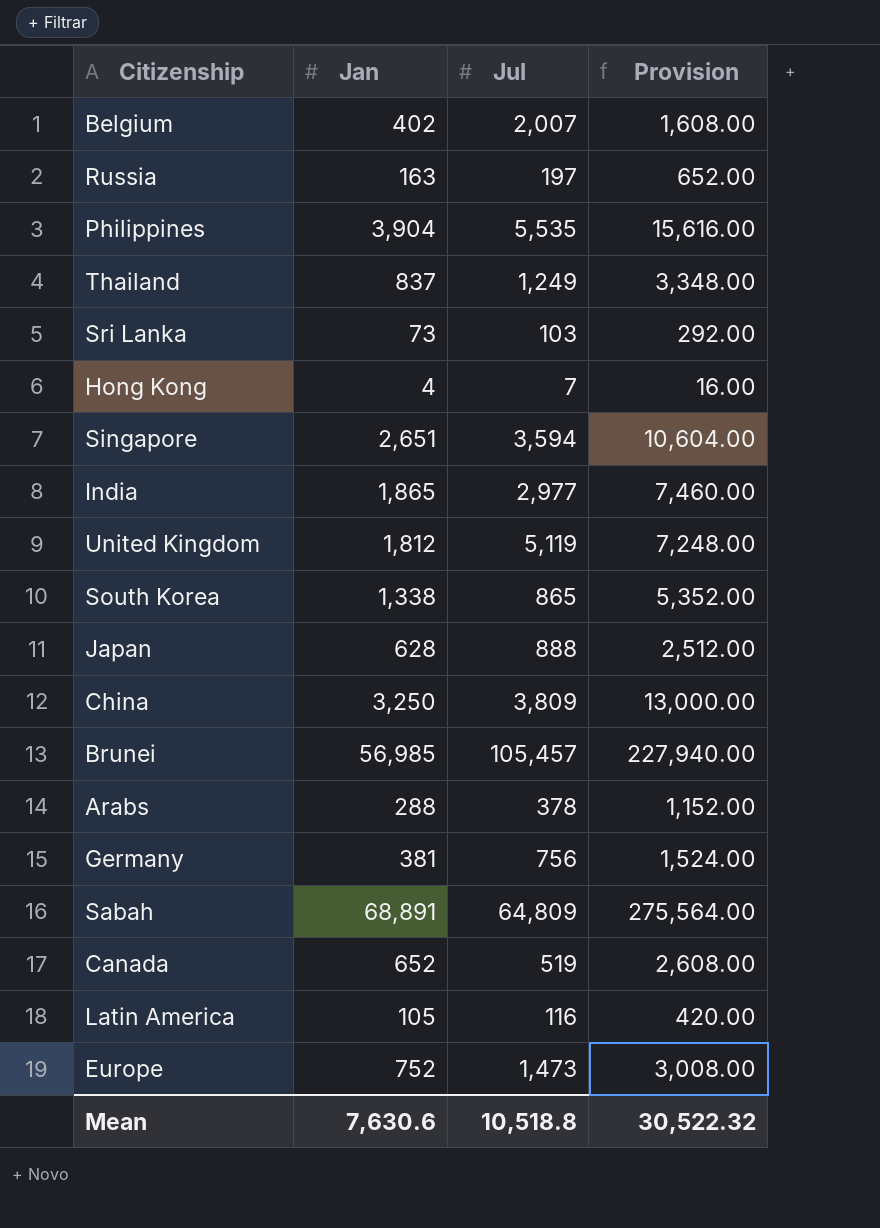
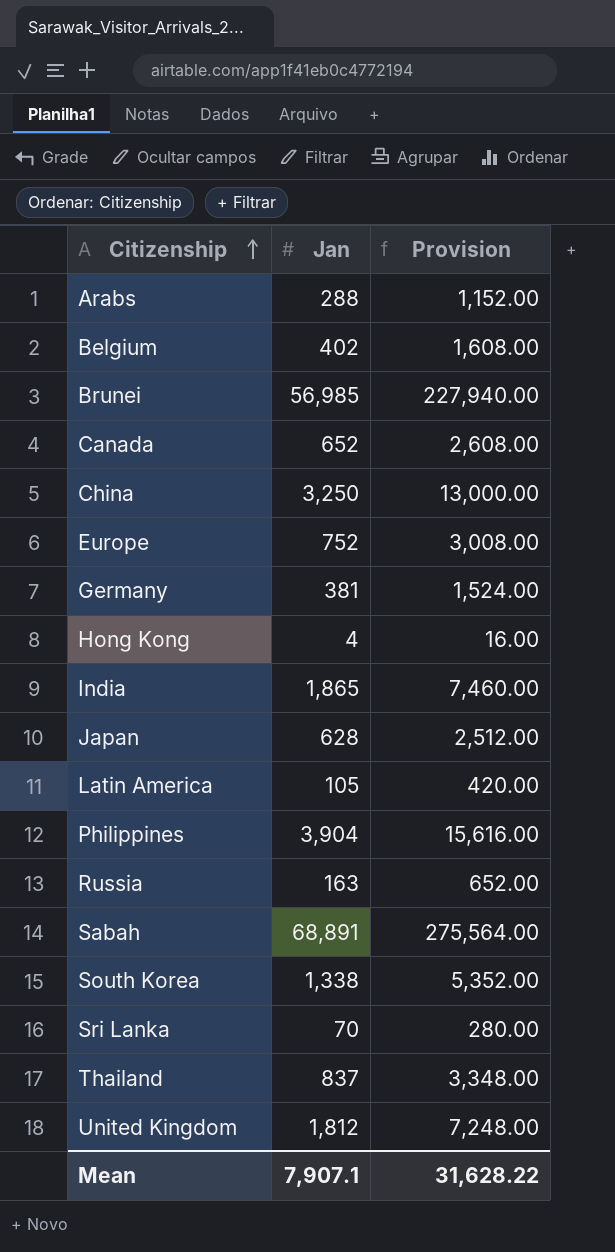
row order: none -> Citizenship ascending
column Jul | position: 3 -> none
row Singapore: 2,651 | 3,594 | 10,604.00 -> none
Sri Lanka | Jan: 73 -> 70
Sri Lanka | Provision: 292.00 -> 280.00
Mean | Jan: 7,630.6 -> 7,907.1
Mean | Provision: 30,522.32 -> 31,628.22

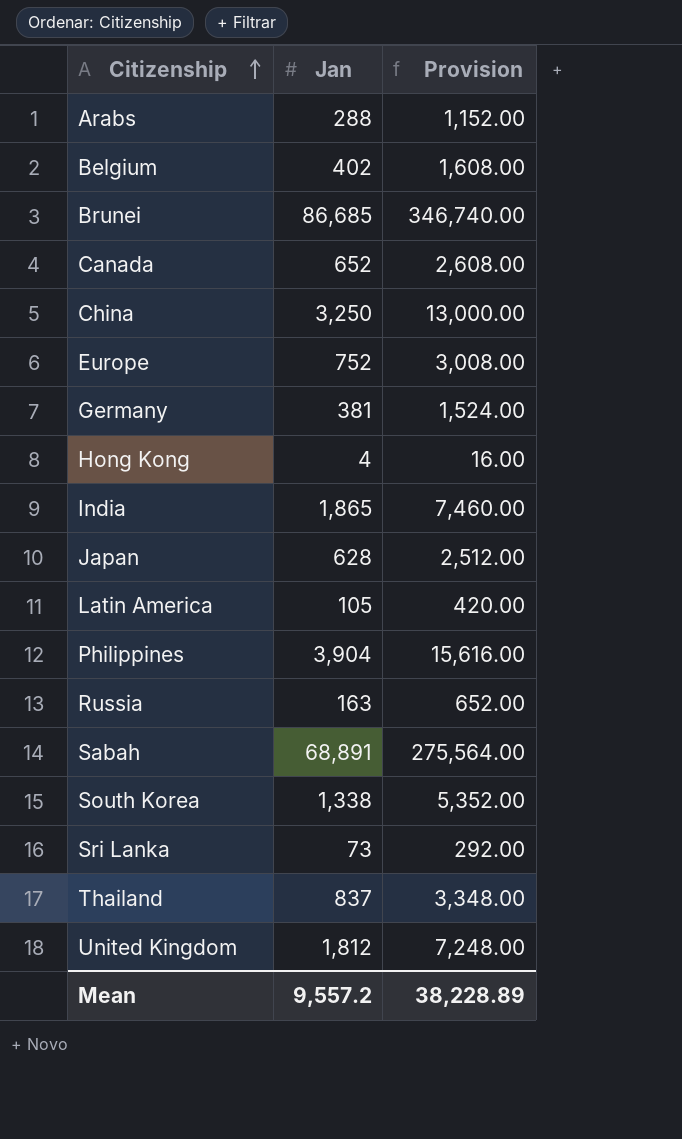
Brunei | Jan: 56,985 -> 86,685
Brunei | Provision: 227,940.00 -> 346,740.00
Sri Lanka | Jan: 70 -> 73
Sri Lanka | Provision: 280.00 -> 292.00
Mean | Jan: 7,907.1 -> 9,557.2
Mean | Provision: 31,628.22 -> 38,228.89

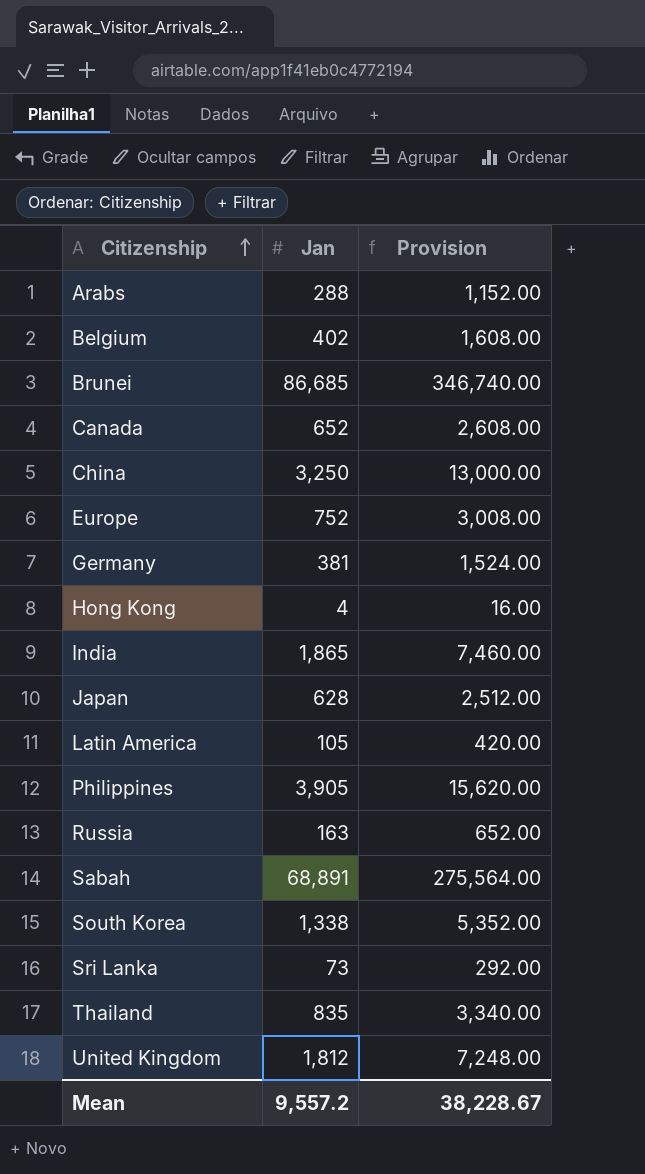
Philippines | Jan: 3,904 -> 3,905
Philippines | Provision: 15,616.00 -> 15,620.00
Thailand | Jan: 837 -> 835
Thailand | Provision: 3,348.00 -> 3,340.00
Mean | Provision: 38,228.89 -> 38,228.67

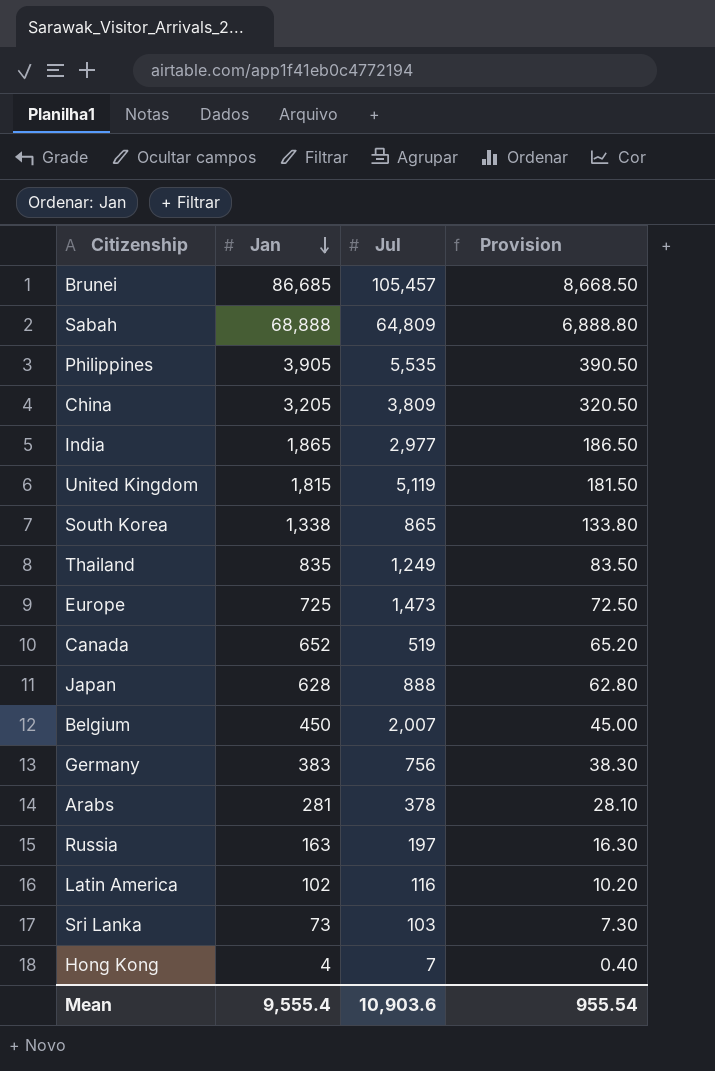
row order: Citizenship ascending -> Jan descending
column Jul | position: none -> 3
column Provision | formula: [Jan] * 4 -> [Jan] * 0.1
Sabah | Jan: 68,891 -> 68,888
China | Jan: 3,250 -> 3,205
United Kingdom | Jan: 1,812 -> 1,815
Europe | Jan: 752 -> 725
Belgium | Jan: 402 -> 450
Germany | Jan: 381 -> 383
Arabs | Jan: 288 -> 281
Latin America | Jan: 105 -> 102
Mean | Jan: 9,557.2 -> 9,555.4
Mean | Provision: 38,228.67 -> 955.54

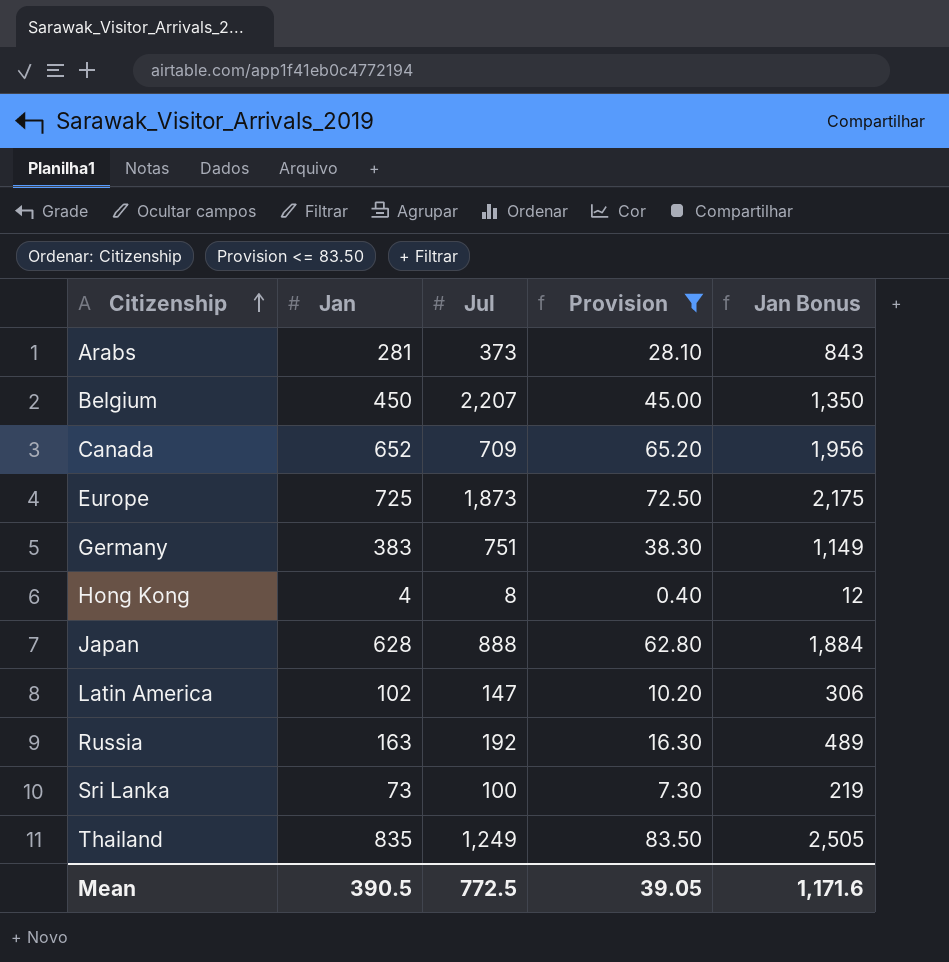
filter: none -> Provision <= 83.50
row order: Jan descending -> Citizenship ascending
column Jan Bonus | formula: none -> [Jan] * 3
Arabs | Jul: 378 -> 373
Belgium | Jul: 2,007 -> 2,207
Canada | Jul: 519 -> 709
Europe | Jul: 1,473 -> 1,873
Germany | Jul: 756 -> 751
Hong Kong | Jul: 7 -> 8
Latin America | Jul: 116 -> 147
Russia | Jul: 197 -> 192
Sri Lanka | Jul: 103 -> 100
Mean | Jan: 9,555.4 -> 390.5
Mean | Jul: 10,903.6 -> 772.5
Mean | Provision: 955.54 -> 39.05

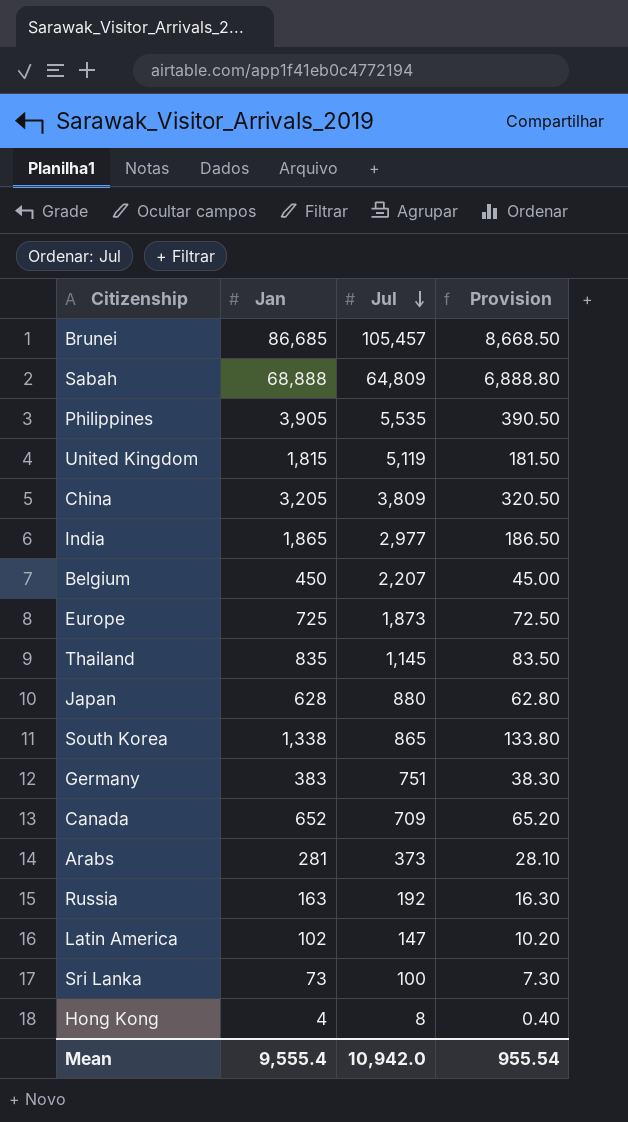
filter: Provision <= 83.50 -> none
row order: Citizenship ascending -> Jul descending
column Jan Bonus | formula: [Jan] * 3 -> none
Thailand | Jul: 1,249 -> 1,145
Japan | Jul: 888 -> 880
Mean | Jan: 390.5 -> 9,555.4
Mean | Jul: 772.5 -> 10,942.0
Mean | Provision: 39.05 -> 955.54

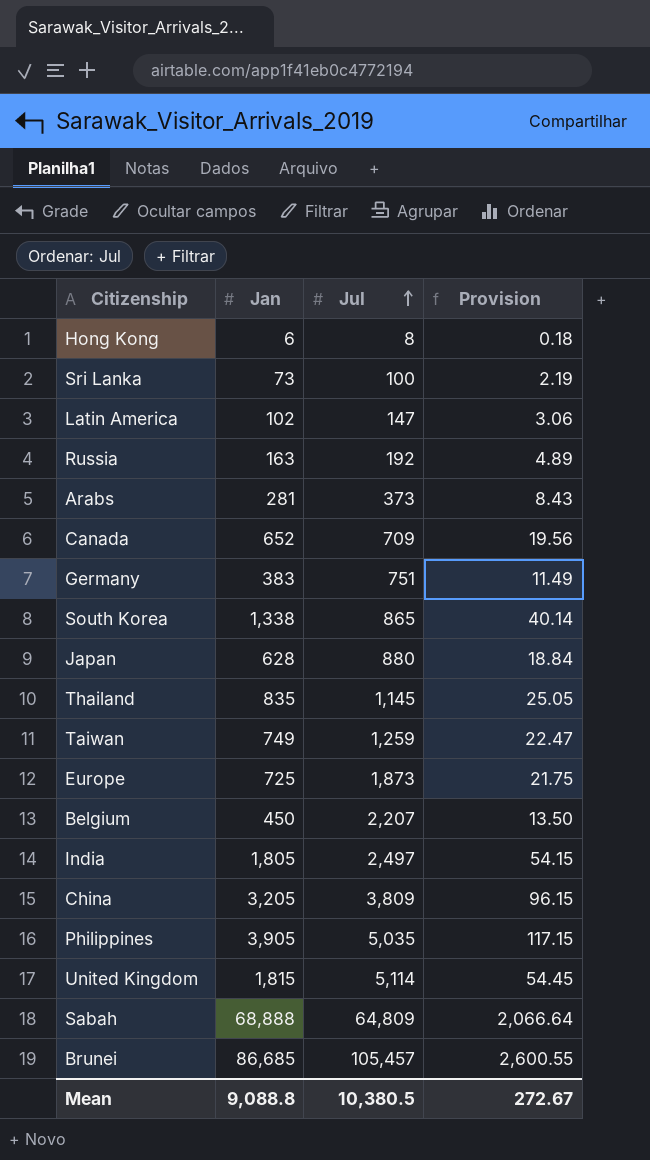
row order: Jul descending -> Jul ascending
column Provision | formula: [Jan] * 0.1 -> [Jan] * 0.03
Hong Kong | Jan: 4 -> 6
row Taiwan: none -> 749 | 1,259 | 22.47
India | Jan: 1,865 -> 1,805
India | Jul: 2,977 -> 2,497
Philippines | Jul: 5,535 -> 5,035
United Kingdom | Jul: 5,119 -> 5,114
Mean | Jan: 9,555.4 -> 9,088.8
Mean | Jul: 10,942.0 -> 10,380.5
Mean | Provision: 955.54 -> 272.67

